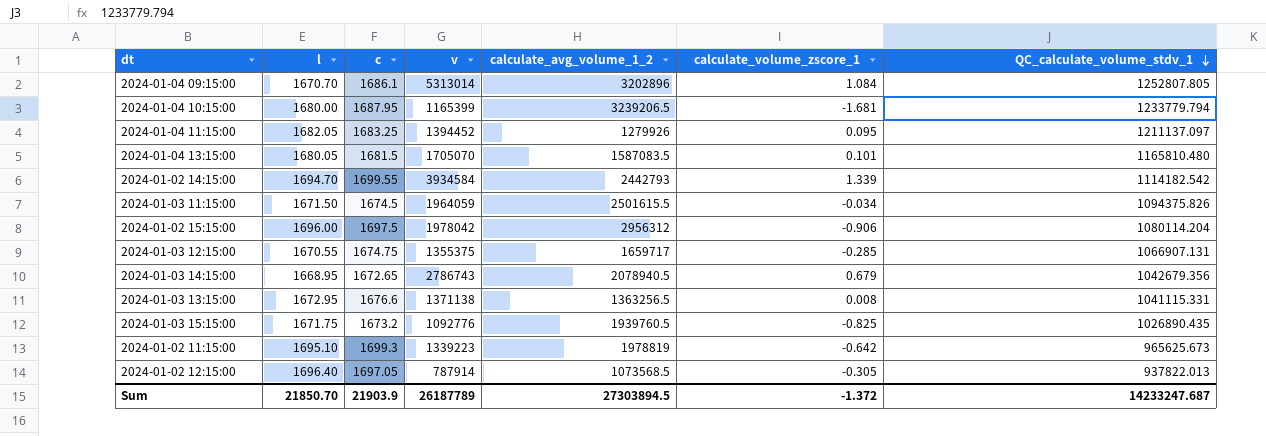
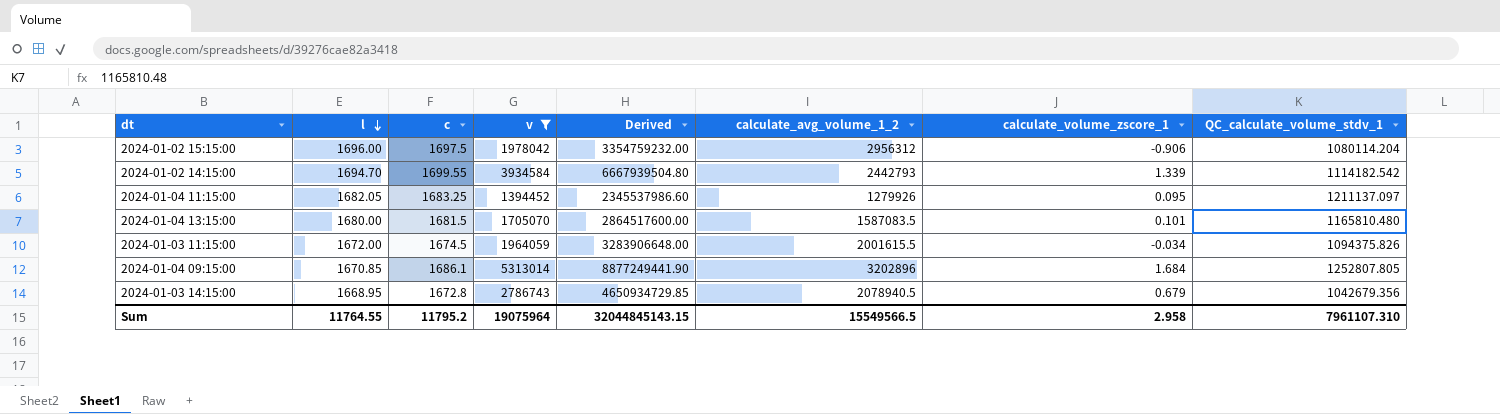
filter: none -> v >= 1394452
row order: QC_calculate_volume_stdv_1 descending -> l descending
column Derived | formula: none -> [l] * [v]
2024-01-04 13:15:00 | l: 1680.05 -> 1680.00
2024-01-03 11:15:00 | l: 1671.50 -> 1672.00
2024-01-03 11:15:00 | calculate_avg_volume_1_2: 2501615.5 -> 2001615.5
2024-01-04 09:15:00 | l: 1670.70 -> 1670.85
2024-01-04 09:15:00 | calculate_volume_zscore_1: 1.084 -> 1.684
2024-01-03 14:15:00 | c: 1672.65 -> 1672.8
Sum | l: 21850.70 -> 11764.55
Sum | c: 21903.9 -> 11795.2
Sum | v: 26187789 -> 19075964
Sum | calculate_avg_volume_1_2: 27303894.5 -> 15549566.5
Sum | calculate_volume_zscore_1: -1.372 -> 2.958
Sum | QC_calculate_volume_stdv_1: 14233247.687 -> 7961107.310

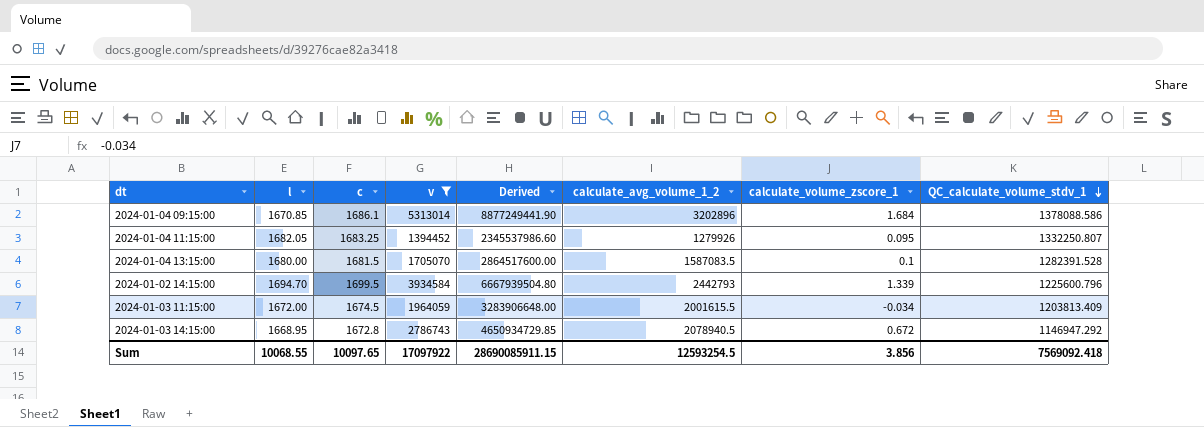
row order: l descending -> QC_calculate_volume_stdv_1 descending
row 2024-01-02 15:15:00: 1696.00 | 1697.5 | 1978042 | 3354759232.00 | 2956312 | -0.906 | 1080114.204 -> none
2024-01-04 09:15:00 | QC_calculate_volume_stdv_1: 1252807.805 -> 1378088.586
2024-01-04 11:15:00 | QC_calculate_volume_stdv_1: 1211137.097 -> 1332250.807
2024-01-04 13:15:00 | calculate_volume_zscore_1: 0.101 -> 0.1
2024-01-04 13:15:00 | QC_calculate_volume_stdv_1: 1165810.480 -> 1282391.528
2024-01-02 14:15:00 | c: 1699.55 -> 1699.5
2024-01-02 14:15:00 | QC_calculate_volume_stdv_1: 1114182.542 -> 1225600.796
2024-01-03 11:15:00 | QC_calculate_volume_stdv_1: 1094375.826 -> 1203813.409
2024-01-03 14:15:00 | calculate_volume_zscore_1: 0.679 -> 0.672
2024-01-03 14:15:00 | QC_calculate_volume_stdv_1: 1042679.356 -> 1146947.292
Sum | l: 11764.55 -> 10068.55
Sum | c: 11795.2 -> 10097.65
Sum | v: 19075964 -> 17097922
Sum | Derived: 32044845143.15 -> 28690085911.15
Sum | calculate_avg_volume_1_2: 15549566.5 -> 12593254.5
Sum | calculate_volume_zscore_1: 2.958 -> 3.856
Sum | QC_calculate_volume_stdv_1: 7961107.310 -> 7569092.418

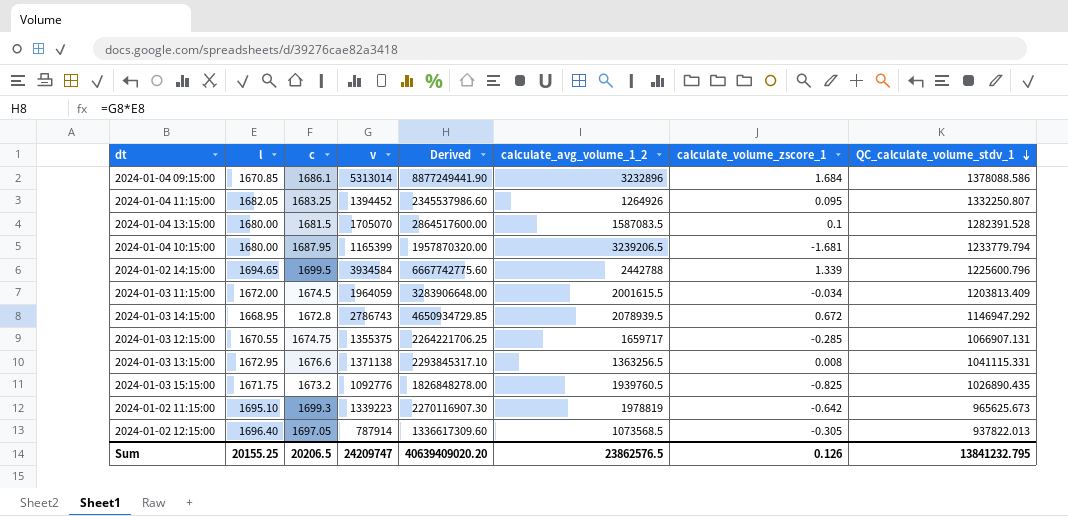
filter: v >= 1394452 -> none
2024-01-04 09:15:00 | calculate_avg_volume_1_2: 3202896 -> 3232896
2024-01-04 11:15:00 | calculate_avg_volume_1_2: 1279926 -> 1264926
2024-01-02 14:15:00 | l: 1694.70 -> 1694.65
2024-01-02 14:15:00 | Derived: 6667939504.80 -> 6667742775.60
2024-01-02 14:15:00 | calculate_avg_volume_1_2: 2442793 -> 2442788
2024-01-03 14:15:00 | calculate_avg_volume_1_2: 2078940.5 -> 2078939.5
Sum | l: 10068.55 -> 20155.25
Sum | c: 10097.65 -> 20206.5
Sum | v: 17097922 -> 24209747
Sum | Derived: 28690085911.15 -> 40639409020.20
Sum | calculate_avg_volume_1_2: 12593254.5 -> 23862576.5
Sum | calculate_volume_zscore_1: 3.856 -> 0.126
Sum | QC_calculate_volume_stdv_1: 7569092.418 -> 13841232.795

